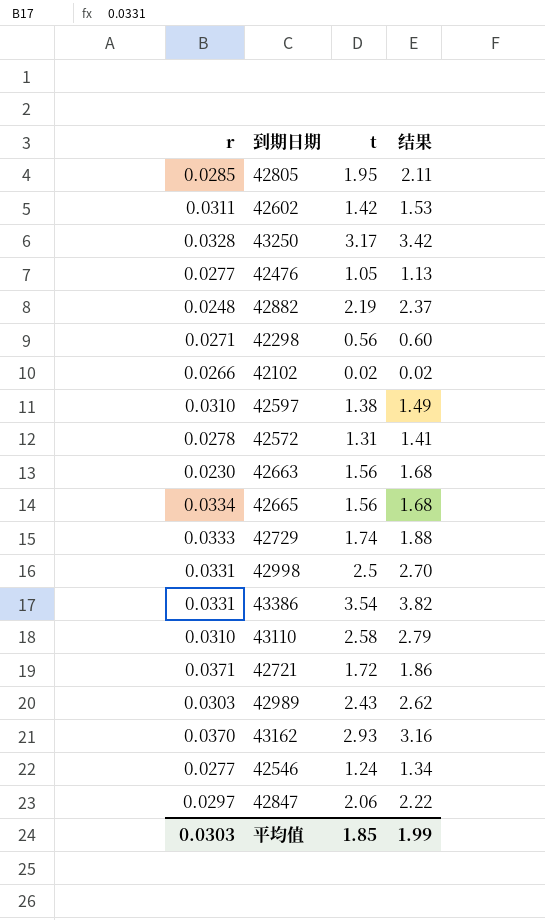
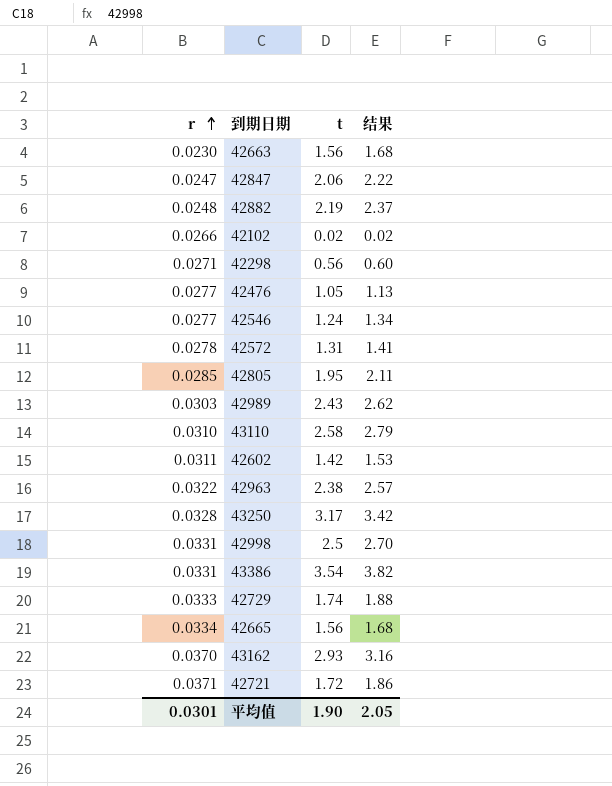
row order: none -> r ascending
row 42597: 0.0310 | 1.38 | 1.49 -> none
42847 | r: 0.0297 -> 0.0247
row 42963: none -> 0.0322 | 2.38 | 2.57
平均值 | r: 0.0303 -> 0.0301
平均值 | t: 1.85 -> 1.90
平均值 | 结果: 1.99 -> 2.05

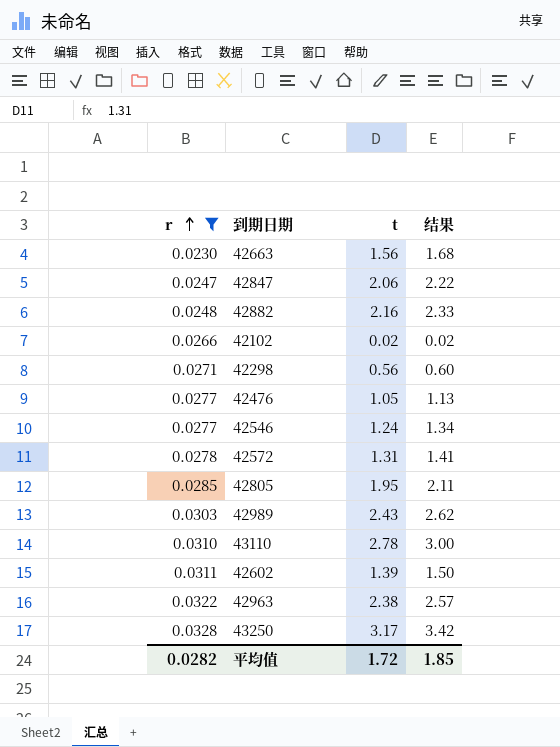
filter: none -> r <= 0.0328
42882 | t: 2.19 -> 2.16
42882 | 结果: 2.37 -> 2.33
43110 | t: 2.58 -> 2.78
43110 | 结果: 2.79 -> 3.00
42602 | t: 1.42 -> 1.39
42602 | 结果: 1.53 -> 1.50
平均值 | r: 0.0301 -> 0.0282
平均值 | t: 1.90 -> 1.72
平均值 | 结果: 2.05 -> 1.85

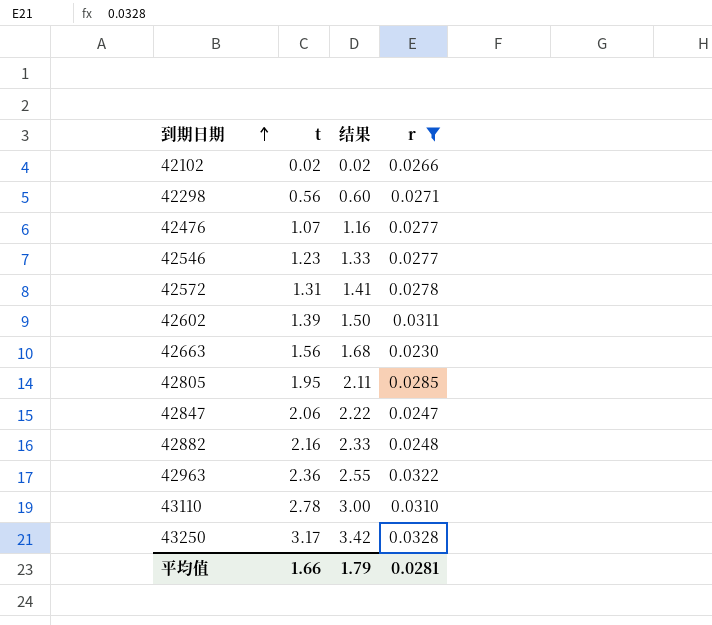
row order: r ascending -> 到期日期 ascending
column r | position: 1 -> 4
row 42989: 0.0303 | 2.43 | 2.62 -> none
42476 | t: 1.05 -> 1.07
42476 | 结果: 1.13 -> 1.16
42546 | t: 1.24 -> 1.23
42546 | 结果: 1.34 -> 1.33
42963 | t: 2.38 -> 2.36
42963 | 结果: 2.57 -> 2.55
平均值 | t: 1.72 -> 1.66
平均值 | 结果: 1.85 -> 1.79
平均值 | r: 0.0282 -> 0.0281

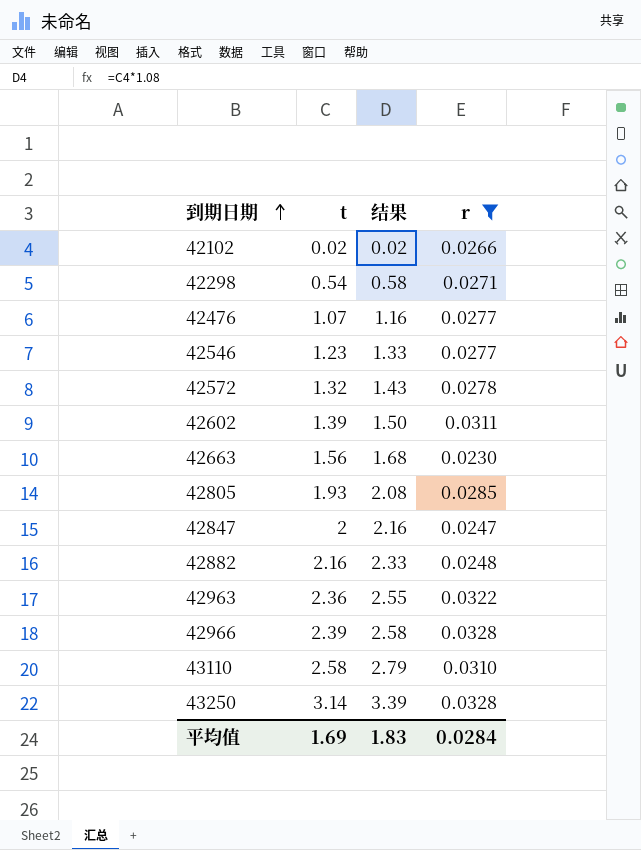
42298 | t: 0.56 -> 0.54
42298 | 结果: 0.60 -> 0.58
42572 | t: 1.31 -> 1.32
42572 | 结果: 1.41 -> 1.43
42805 | t: 1.95 -> 1.93
42805 | 结果: 2.11 -> 2.08
42847 | t: 2.06 -> 2
42847 | 结果: 2.22 -> 2.16
row 42966: none -> 2.39 | 2.58 | 0.0328
43110 | t: 2.78 -> 2.58
43110 | 结果: 3.00 -> 2.79
43250 | t: 3.17 -> 3.14
43250 | 结果: 3.42 -> 3.39
平均值 | t: 1.66 -> 1.69
平均值 | 结果: 1.79 -> 1.83
平均值 | r: 0.0281 -> 0.0284

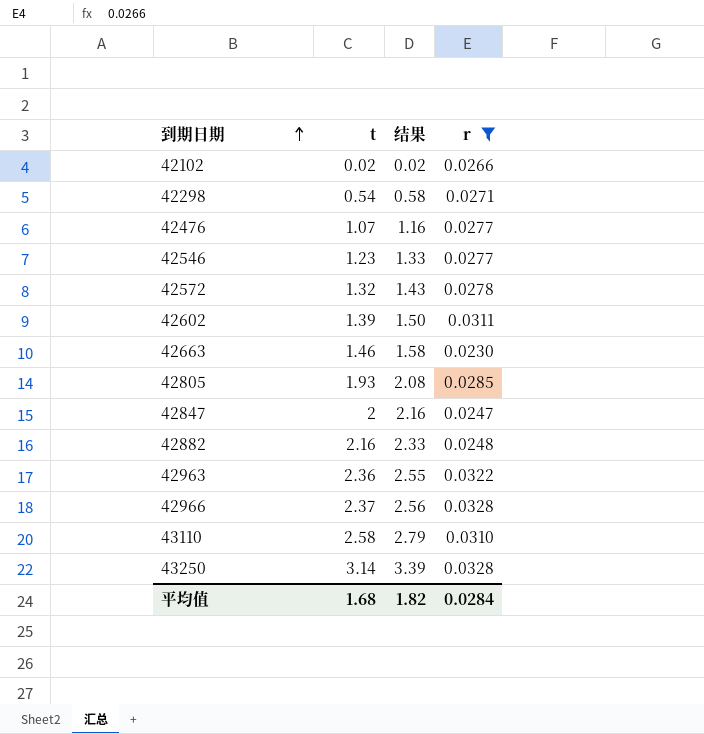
42663 | t: 1.56 -> 1.46
42663 | 结果: 1.68 -> 1.58
42966 | t: 2.39 -> 2.37
42966 | 结果: 2.58 -> 2.56
平均值 | t: 1.69 -> 1.68
平均值 | 结果: 1.83 -> 1.82

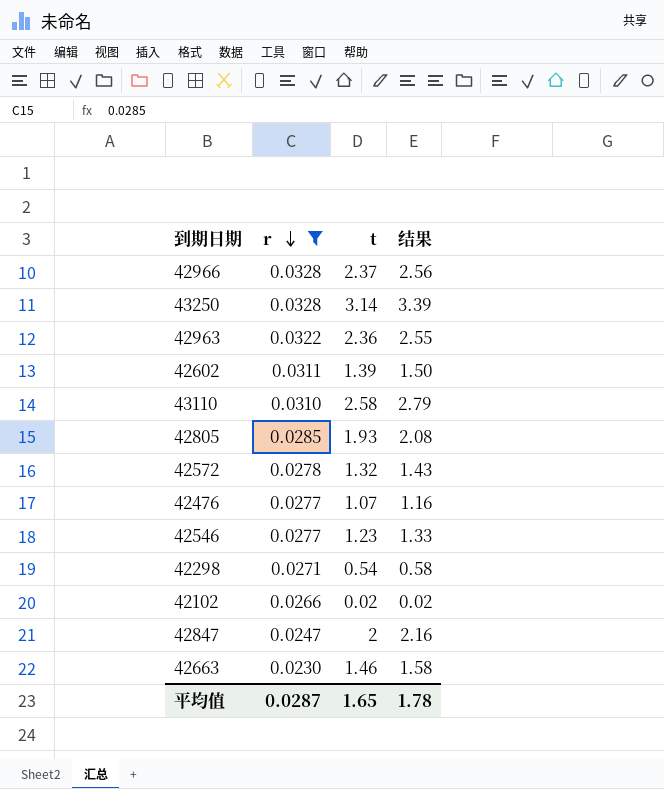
row order: 到期日期 ascending -> r descending
column r | position: 4 -> 2
row 42882: 2.16 | 2.33 | 0.0248 -> none
平均值 | r: 0.0284 -> 0.0287
平均值 | t: 1.68 -> 1.65
平均值 | 结果: 1.82 -> 1.78

